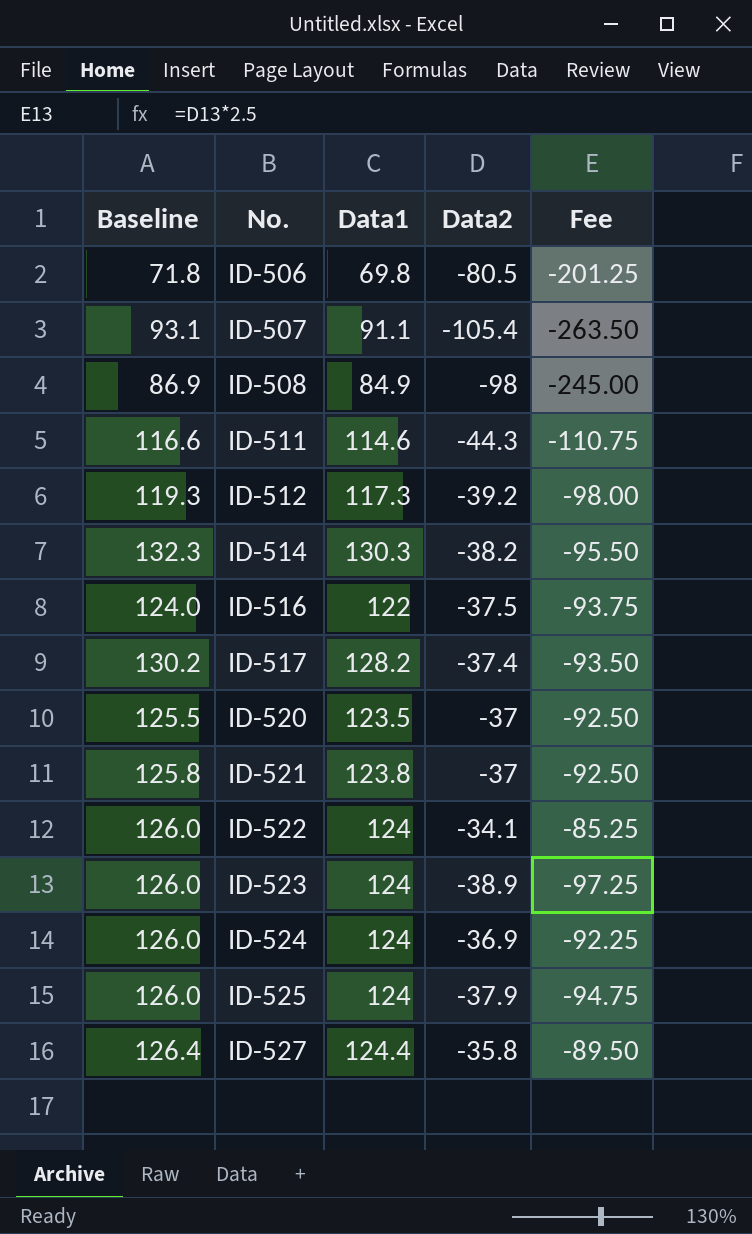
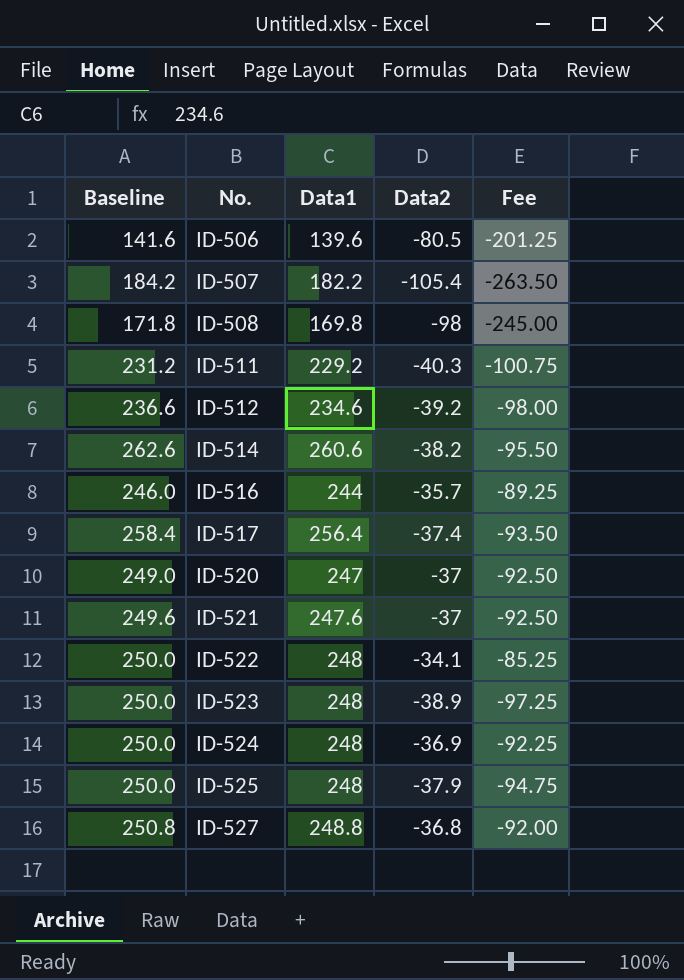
ID-506 | Baseline: 71.8 -> 141.6
ID-506 | Data1: 69.8 -> 139.6
ID-507 | Baseline: 93.1 -> 184.2
ID-507 | Data1: 91.1 -> 182.2
ID-508 | Baseline: 86.9 -> 171.8
ID-508 | Data1: 84.9 -> 169.8
ID-511 | Baseline: 116.6 -> 231.2
ID-511 | Data1: 114.6 -> 229.2
ID-511 | Data2: -44.3 -> -40.3
ID-511 | Fee: -110.75 -> -100.75
ID-512 | Baseline: 119.3 -> 236.6
ID-512 | Data1: 117.3 -> 234.6
ID-514 | Baseline: 132.3 -> 262.6
ID-514 | Data1: 130.3 -> 260.6
ID-516 | Baseline: 124.0 -> 246.0
ID-516 | Data1: 122 -> 244
ID-516 | Data2: -37.5 -> -35.7
ID-516 | Fee: -93.75 -> -89.25
ID-517 | Baseline: 130.2 -> 258.4
ID-517 | Data1: 128.2 -> 256.4
ID-520 | Baseline: 125.5 -> 249.0
ID-520 | Data1: 123.5 -> 247
ID-521 | Baseline: 125.8 -> 249.6
ID-521 | Data1: 123.8 -> 247.6
ID-522 | Baseline: 126.0 -> 250.0
ID-522 | Data1: 124 -> 248
ID-523 | Baseline: 126.0 -> 250.0
ID-523 | Data1: 124 -> 248
ID-524 | Baseline: 126.0 -> 250.0
ID-524 | Data1: 124 -> 248
ID-525 | Baseline: 126.0 -> 250.0
ID-525 | Data1: 124 -> 248
ID-527 | Baseline: 126.4 -> 250.8
ID-527 | Data1: 124.4 -> 248.8
ID-527 | Data2: -35.8 -> -36.8
ID-527 | Fee: -89.50 -> -92.00

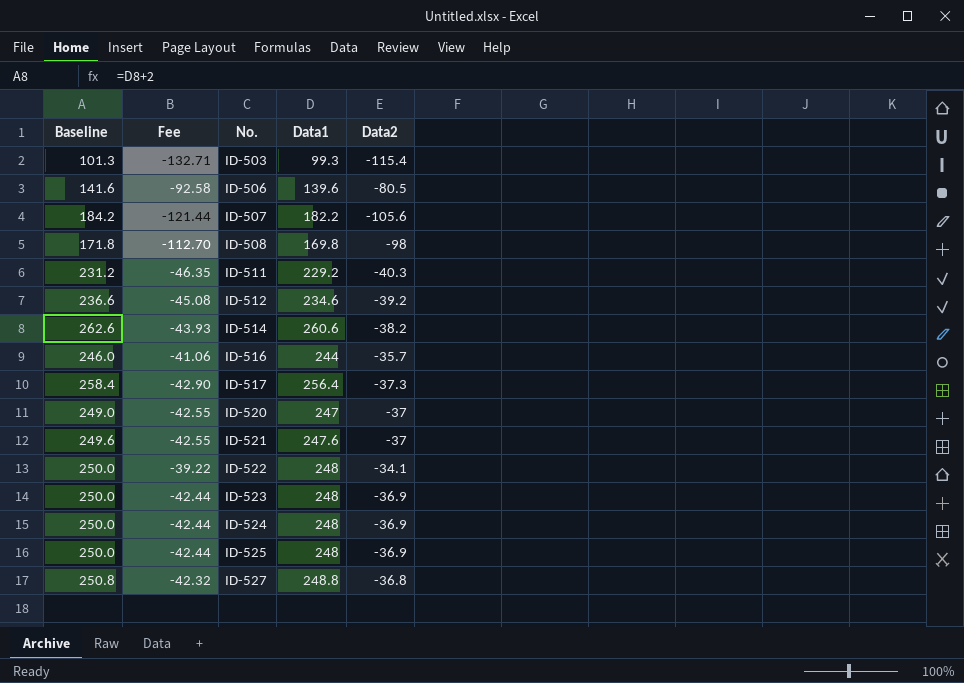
column Fee | formula: [Data2] * 2.5 -> [Data2] * 1.15
column Fee | position: 5 -> 2
row ID-503: none -> 101.3 | -132.71 | 99.3 | -115.4
ID-507 | Data2: -105.4 -> -105.6
ID-517 | Data2: -37.4 -> -37.3
ID-523 | Data2: -38.9 -> -36.9
ID-525 | Data2: -37.9 -> -36.9

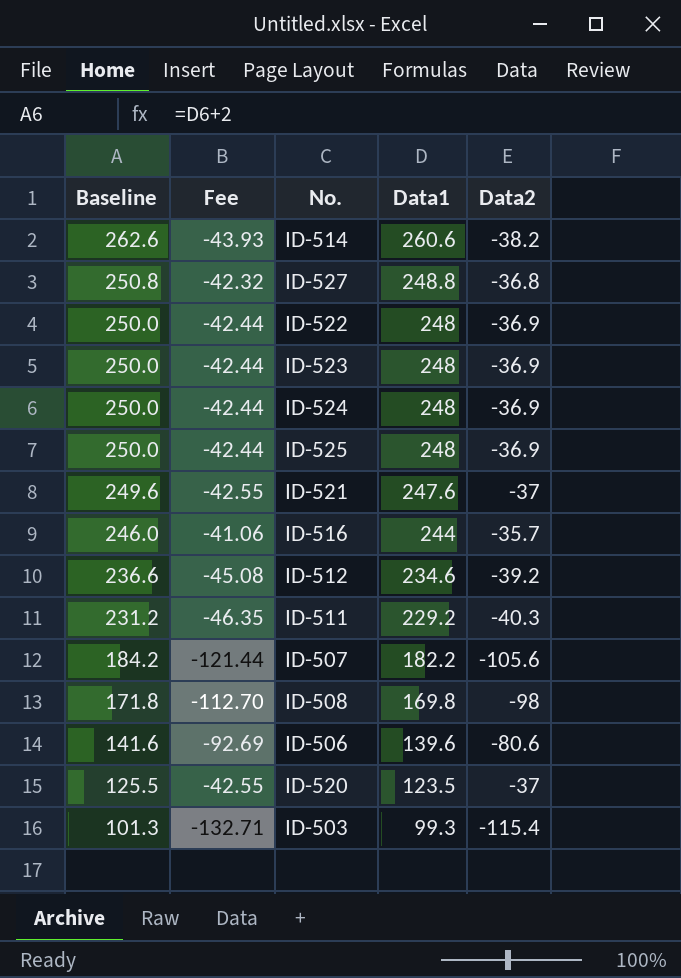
row order: No. ascending -> Baseline descending
row ID-517: 258.4 | -42.90 | 256.4 | -37.3 -> none
ID-522 | Fee: -39.22 -> -42.44
ID-522 | Data2: -34.1 -> -36.9
ID-506 | Fee: -92.58 -> -92.69
ID-506 | Data2: -80.5 -> -80.6
ID-520 | Baseline: 249.0 -> 125.5
ID-520 | Data1: 247 -> 123.5

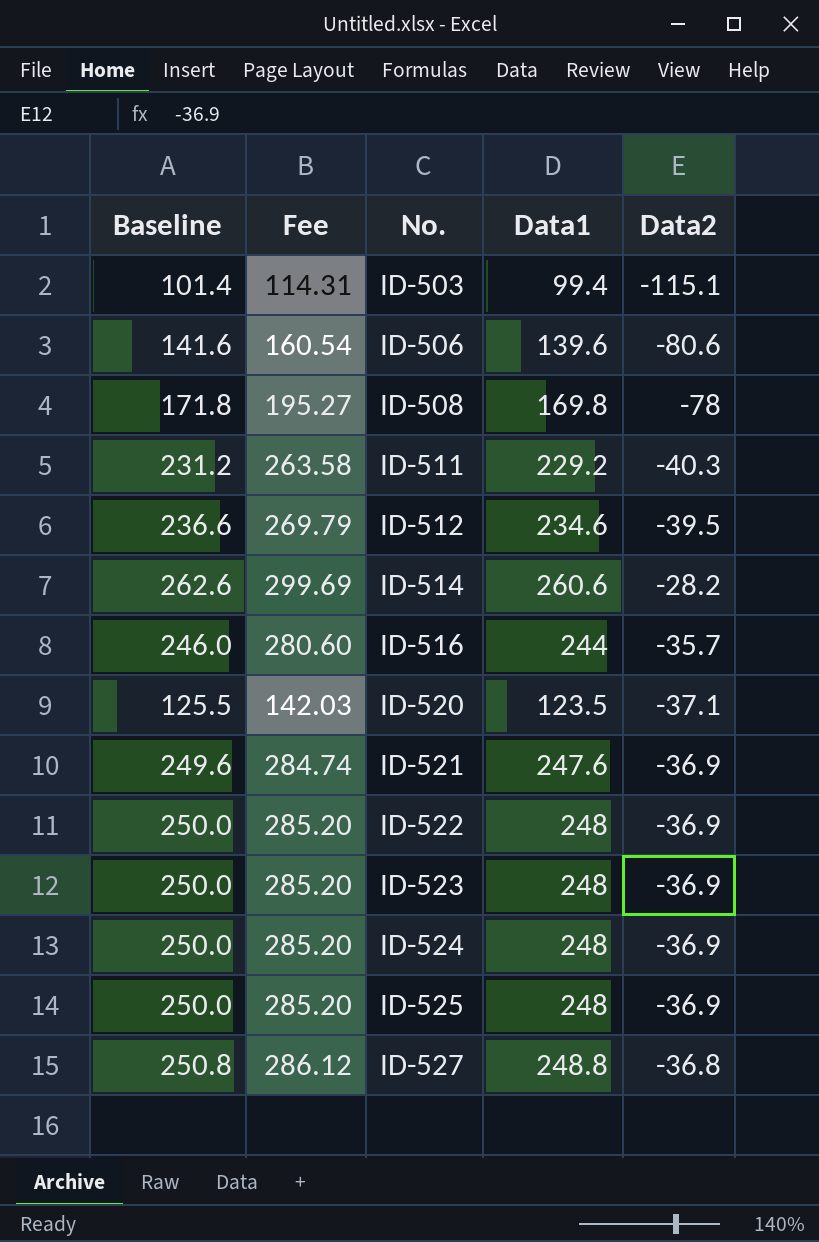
row order: Baseline descending -> No. ascending
column Fee | formula: [Data2] * 1.15 -> [Data1] * 1.15
row ID-507: 184.2 | -121.44 | 182.2 | -105.6 -> none
ID-503 | Baseline: 101.3 -> 101.4
ID-503 | Data1: 99.3 -> 99.4
ID-503 | Data2: -115.4 -> -115.1
ID-508 | Data2: -98 -> -78
ID-512 | Data2: -39.2 -> -39.5
ID-514 | Data2: -38.2 -> -28.2
ID-520 | Data2: -37 -> -37.1
ID-521 | Data2: -37 -> -36.9

